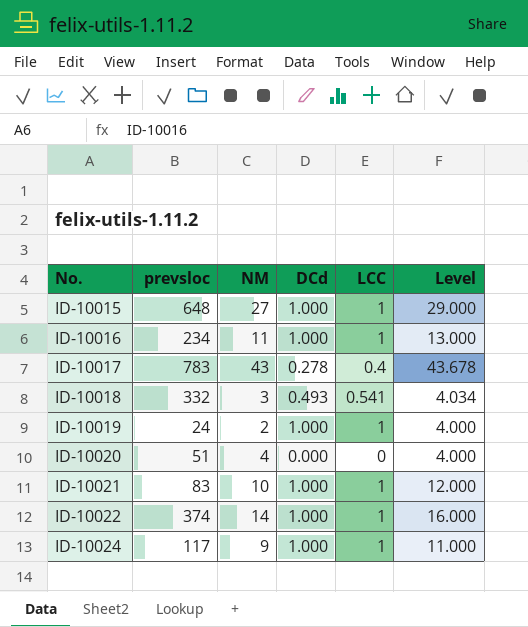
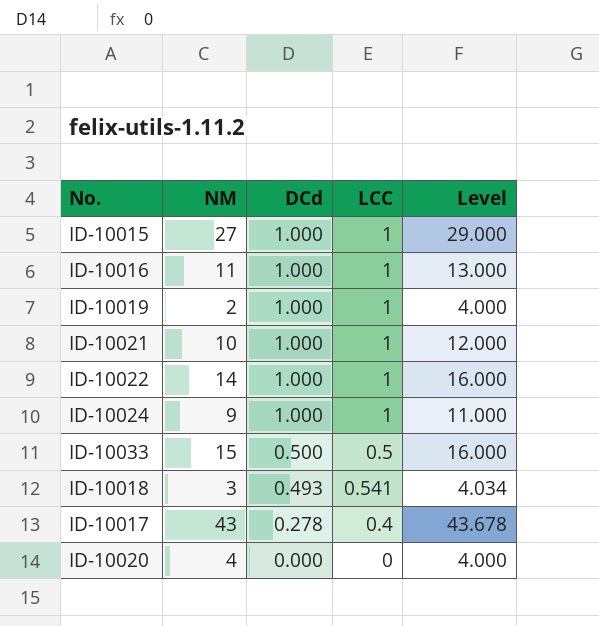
row order: No. ascending -> DCd descending
column prevsloc | position: 2 -> none
row ID-10033: none -> 15 | 0.500 | 0.5 | 16.000

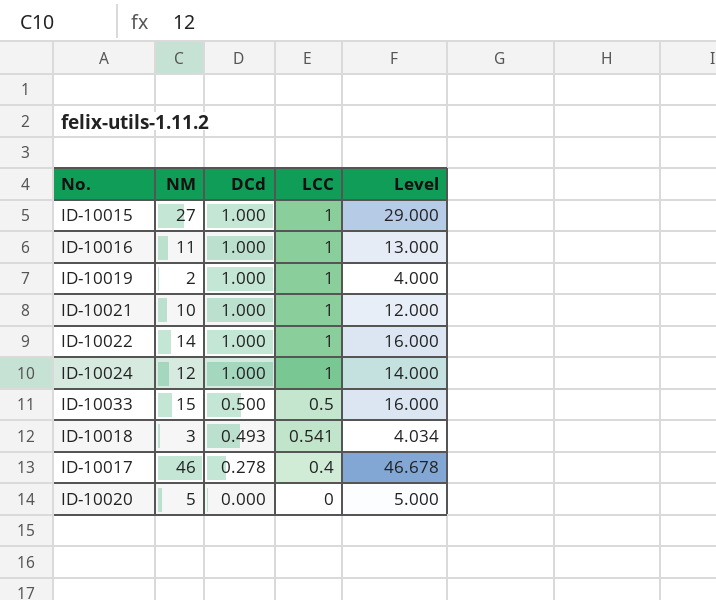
ID-10024 | NM: 9 -> 12
ID-10024 | Level: 11.000 -> 14.000
ID-10017 | NM: 43 -> 46
ID-10017 | Level: 43.678 -> 46.678
ID-10020 | NM: 4 -> 5
ID-10020 | Level: 4.000 -> 5.000

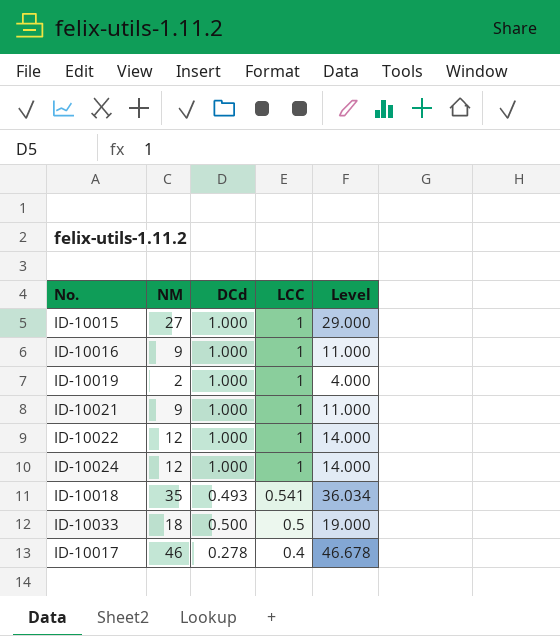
row order: DCd descending -> LCC descending
row ID-10020: 5 | 0.000 | 0 | 5.000 -> none
ID-10016 | NM: 11 -> 9
ID-10016 | Level: 13.000 -> 11.000
ID-10021 | NM: 10 -> 9
ID-10021 | Level: 12.000 -> 11.000
ID-10022 | NM: 14 -> 12
ID-10022 | Level: 16.000 -> 14.000
ID-10018 | NM: 3 -> 35
ID-10018 | Level: 4.034 -> 36.034
ID-10033 | NM: 15 -> 18
ID-10033 | Level: 16.000 -> 19.000

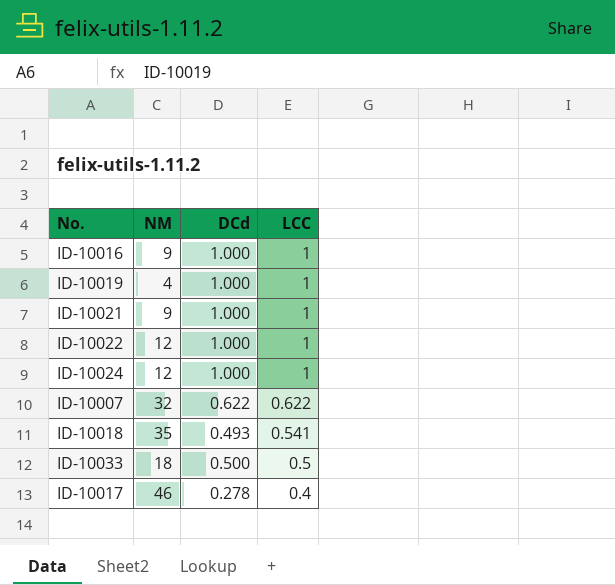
column Level | formula: [NM] + [DCd] + [LCC] -> none
row ID-10015: 27 | 1.000 | 1 | 29.000 -> none
ID-10019 | NM: 2 -> 4
row ID-10007: none -> 32 | 0.622 | 0.622

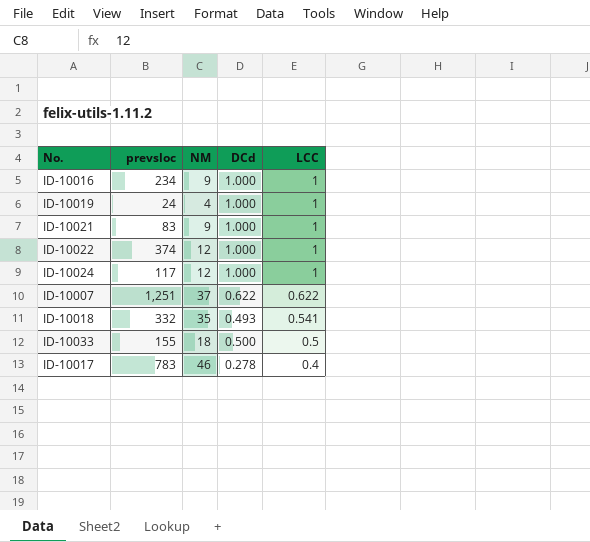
column prevsloc | position: none -> 2
ID-10007 | NM: 32 -> 37

